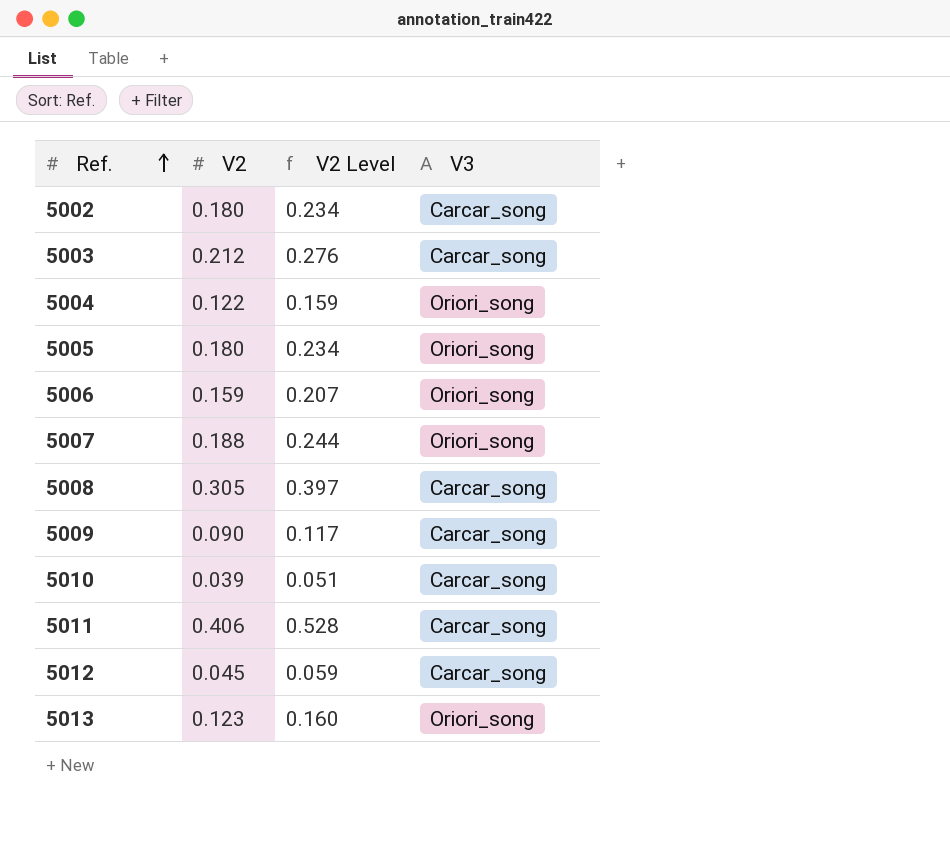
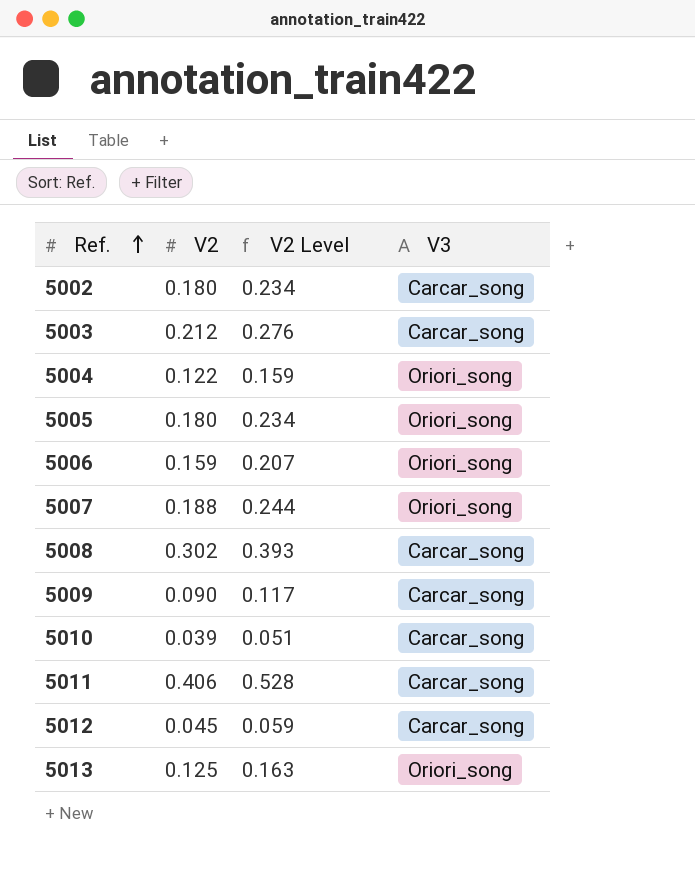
5008 | V2: 0.305 -> 0.302
5008 | V2 Level: 0.397 -> 0.393
5013 | V2: 0.123 -> 0.125
5013 | V2 Level: 0.160 -> 0.163

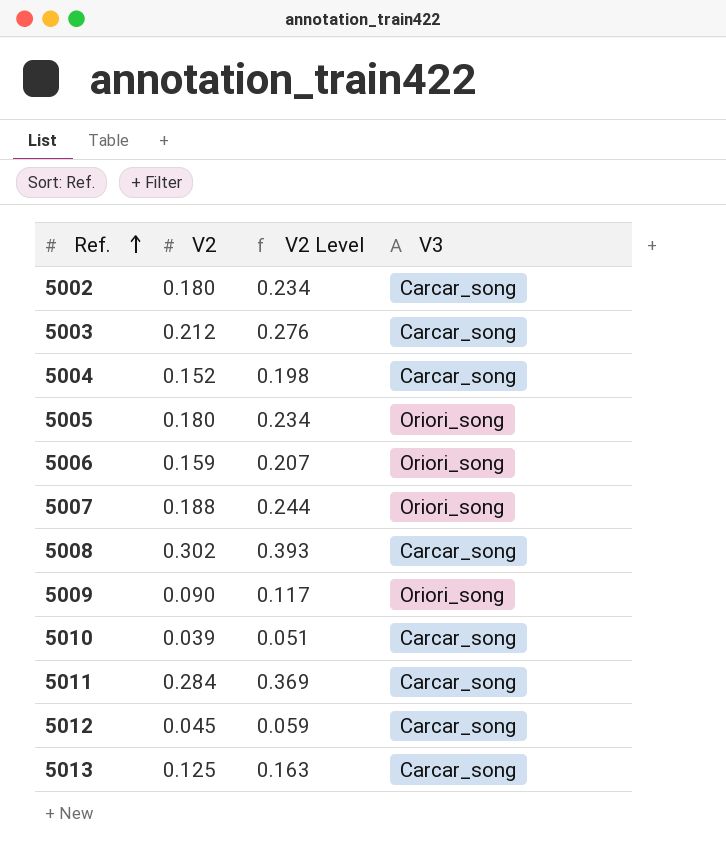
5004 | V2: 0.122 -> 0.152
5004 | V2 Level: 0.159 -> 0.198
5004 | V3: Oriori_song -> Carcar_song
5009 | V3: Carcar_song -> Oriori_song
5011 | V2: 0.406 -> 0.284
5011 | V2 Level: 0.528 -> 0.369
5013 | V3: Oriori_song -> Carcar_song

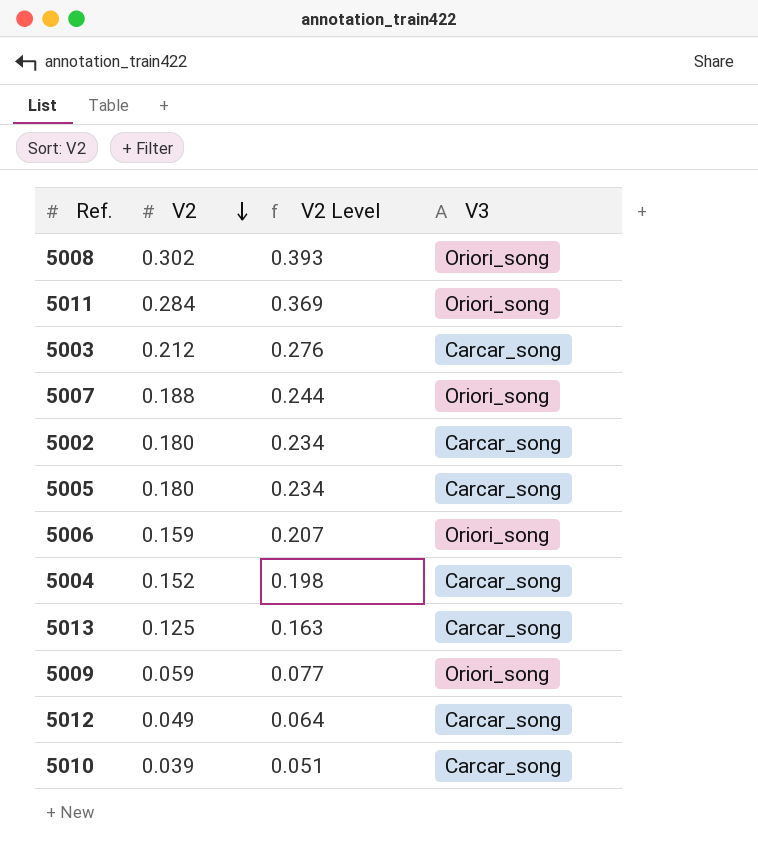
row order: Ref. ascending -> V2 descending
5008 | V3: Carcar_song -> Oriori_song
5011 | V3: Carcar_song -> Oriori_song
5005 | V3: Oriori_song -> Carcar_song
5009 | V2: 0.090 -> 0.059
5009 | V2 Level: 0.117 -> 0.077
5012 | V2: 0.045 -> 0.049
5012 | V2 Level: 0.059 -> 0.064

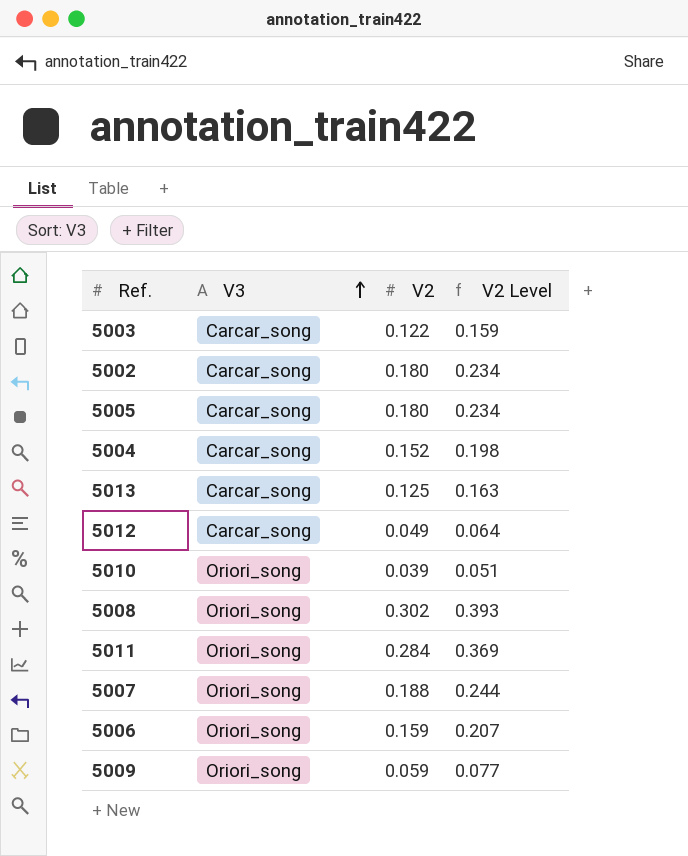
row order: V2 descending -> V3 ascending
column V3 | position: 4 -> 2
5003 | V2: 0.212 -> 0.122
5003 | V2 Level: 0.276 -> 0.159
5010 | V3: Carcar_song -> Oriori_song

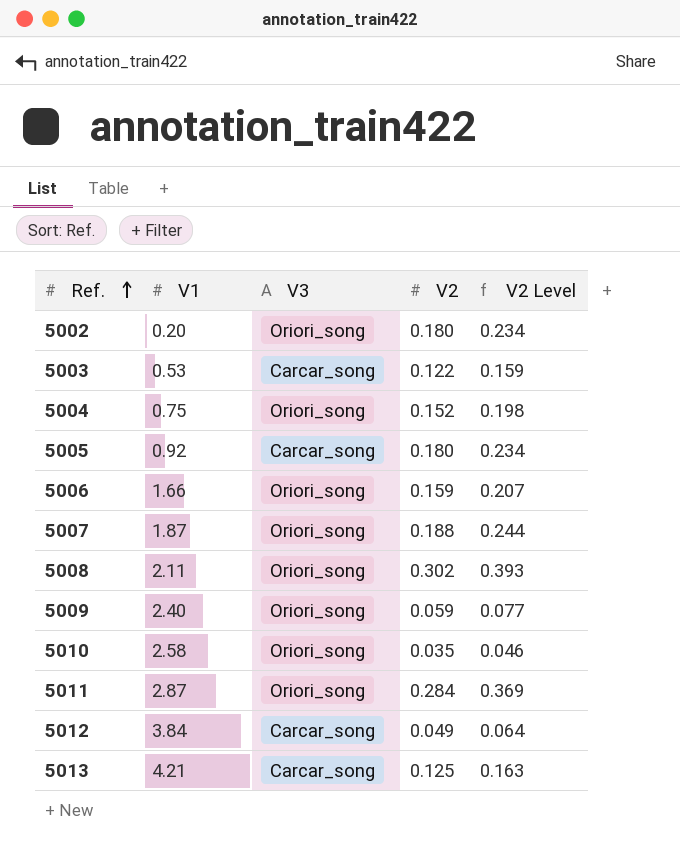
row order: V3 ascending -> Ref. ascending
column V1 | position: none -> 2
5002 | V3: Carcar_song -> Oriori_song
5004 | V3: Carcar_song -> Oriori_song
5010 | V2: 0.039 -> 0.035
5010 | V2 Level: 0.051 -> 0.046

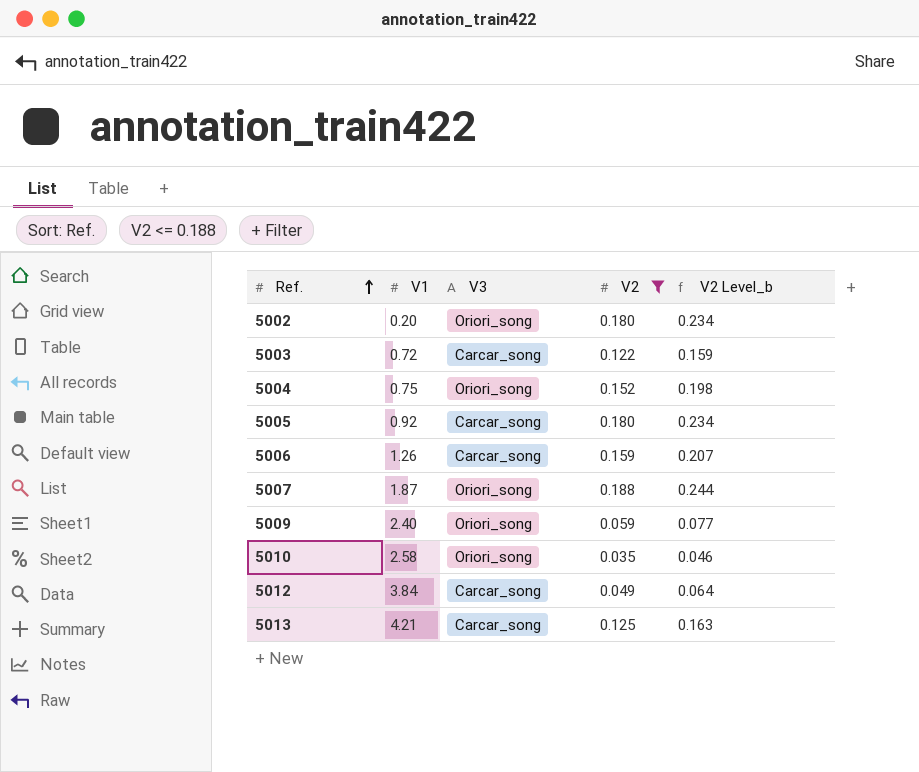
filter: none -> V2 <= 0.188
column name: V2 Level -> V2 Level_b
5003 | V1: 0.53 -> 0.72
5006 | V1: 1.66 -> 1.26
5006 | V3: Oriori_song -> Carcar_song

